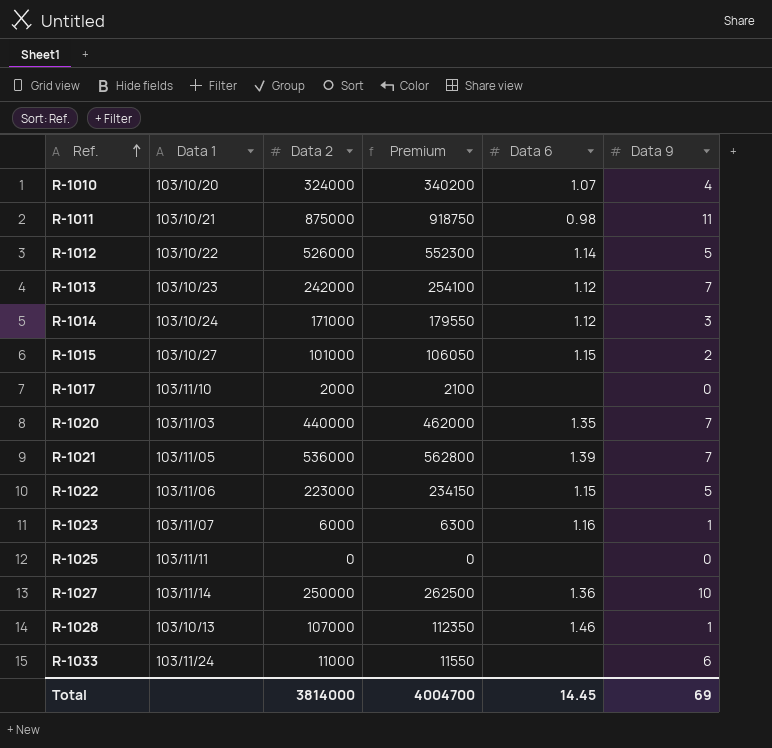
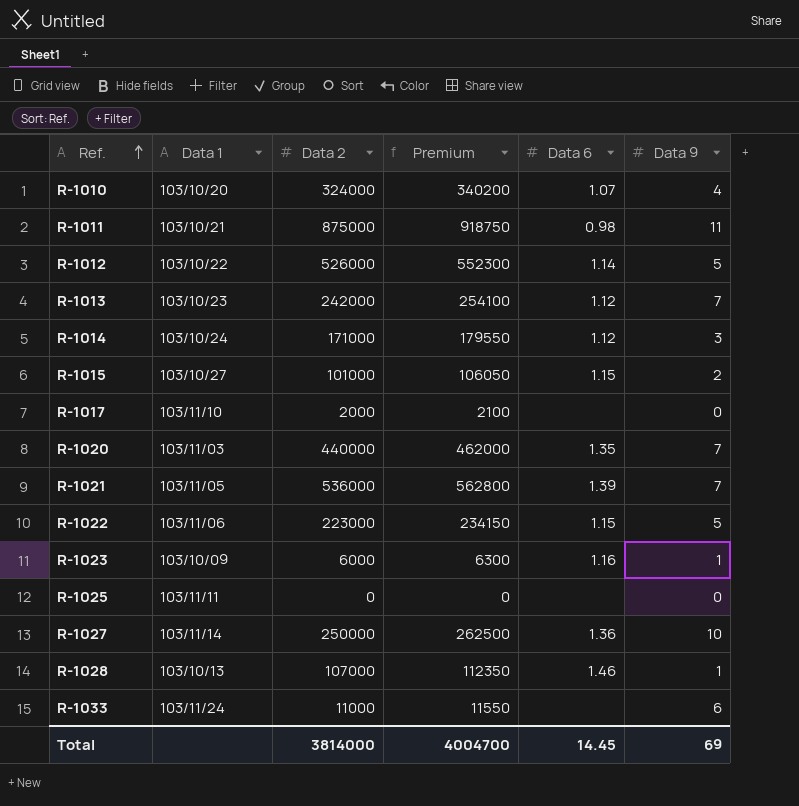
R-1023 | Data 1: 103/11/07 -> 103/10/09

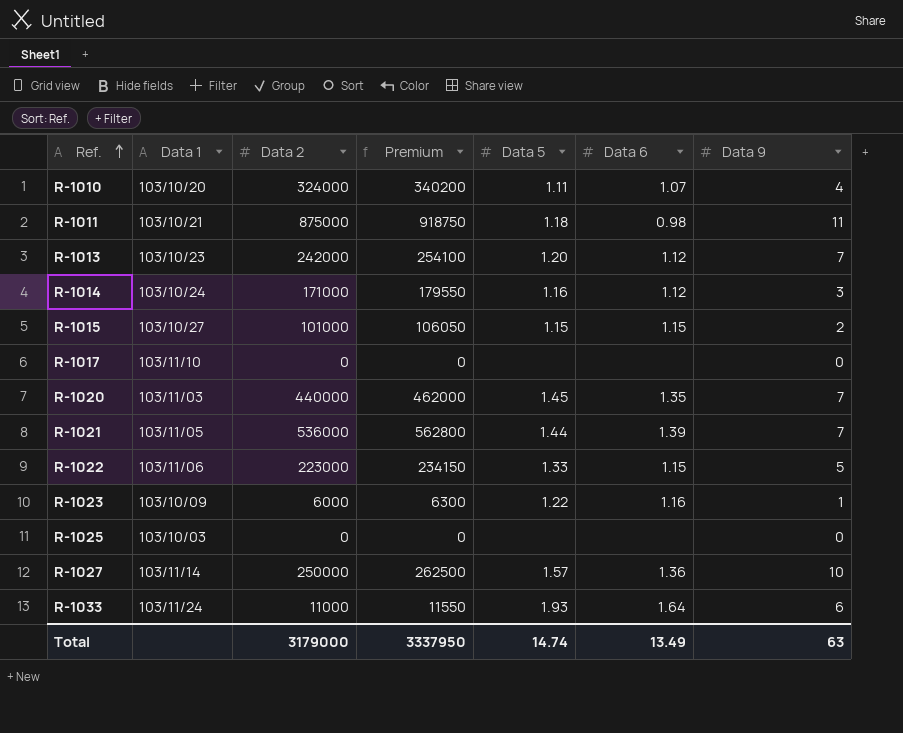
column Data 5 | position: none -> 5
row R-1012: 103/10/22 | 526000 | 552300 | 1.14 | 5 -> none
row R-1028: 103/10/13 | 107000 | 112350 | 1.46 | 1 -> none
R-1017 | Data 2: 2000 -> 0
R-1017 | Premium: 2100 -> 0
R-1025 | Data 1: 103/11/11 -> 103/10/03
R-1033 | Data 6: none -> 1.64
Total | Data 2: 3814000 -> 3179000
Total | Premium: 4004700 -> 3337950
Total | Data 6: 14.45 -> 13.49
Total | Data 9: 69 -> 63

